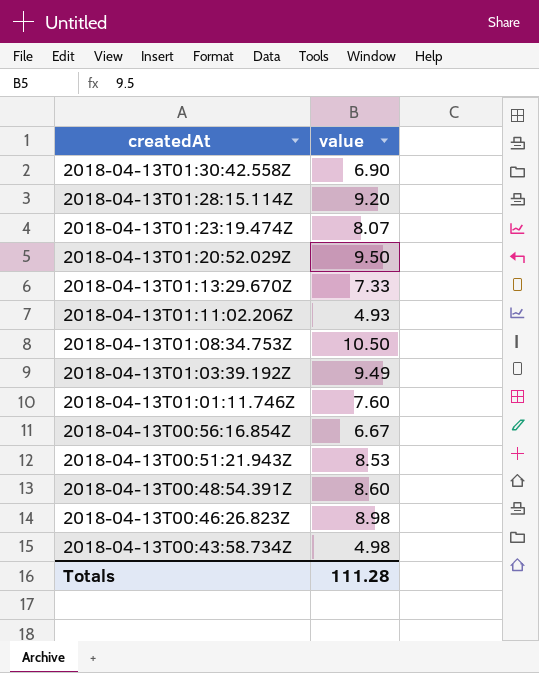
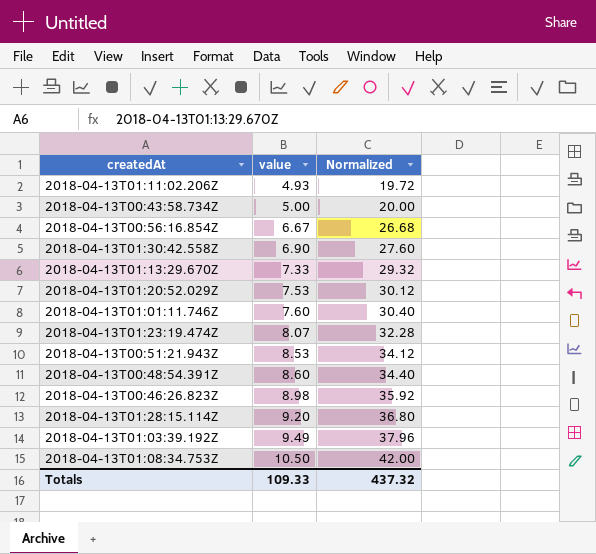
row order: createdAt descending -> value ascending
column Normalized | formula: none -> [value] * 4
2018-04-13T00:43:58.734Z | value: 4.98 -> 5.00
2018-04-13T01:20:52.029Z | value: 9.50 -> 7.53
Totals | value: 111.28 -> 109.33

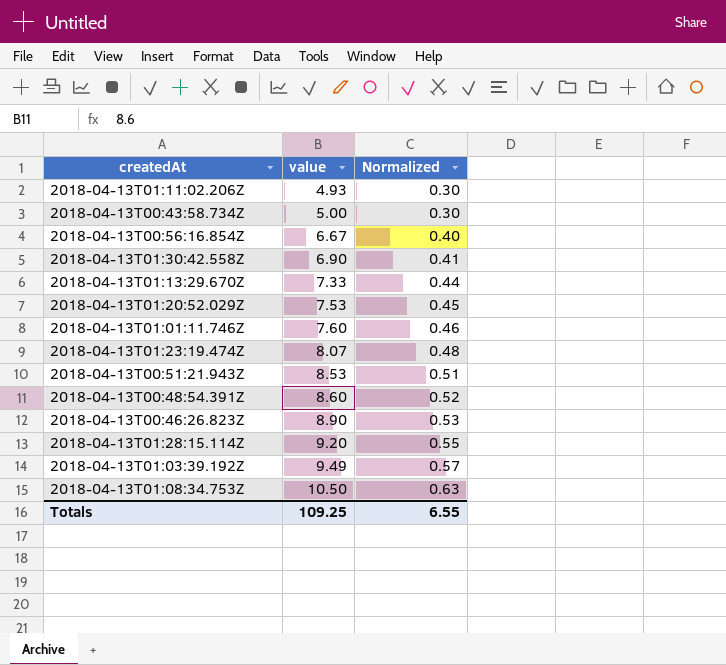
column Normalized | formula: [value] * 4 -> [value] * 0.06
2018-04-13T00:46:26.823Z | value: 8.98 -> 8.90
Totals | value: 109.33 -> 109.25
Totals | Normalized: 437.32 -> 6.55

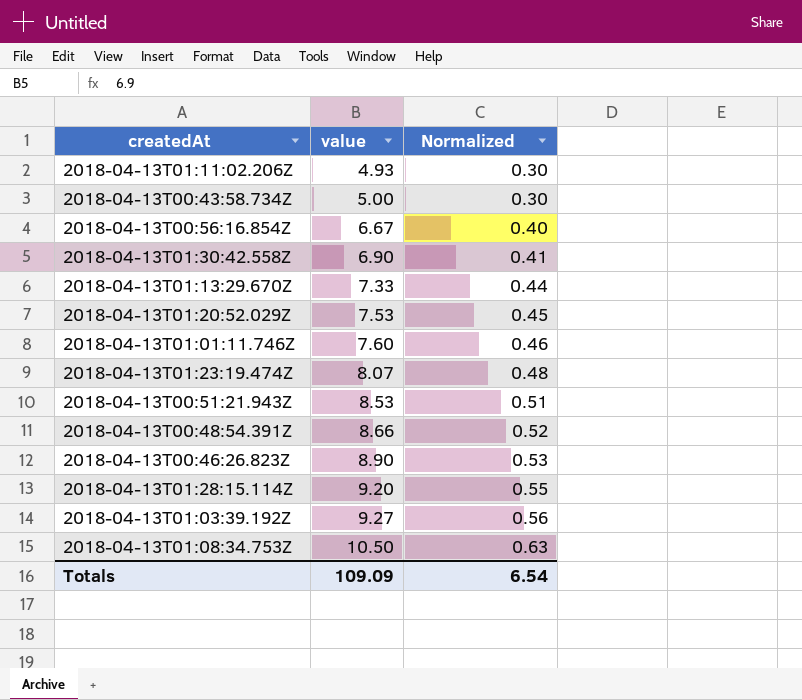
2018-04-13T00:48:54.391Z | value: 8.60 -> 8.66
2018-04-13T01:03:39.192Z | value: 9.49 -> 9.27
2018-04-13T01:03:39.192Z | Normalized: 0.57 -> 0.56
Totals | value: 109.25 -> 109.09
Totals | Normalized: 6.55 -> 6.54

